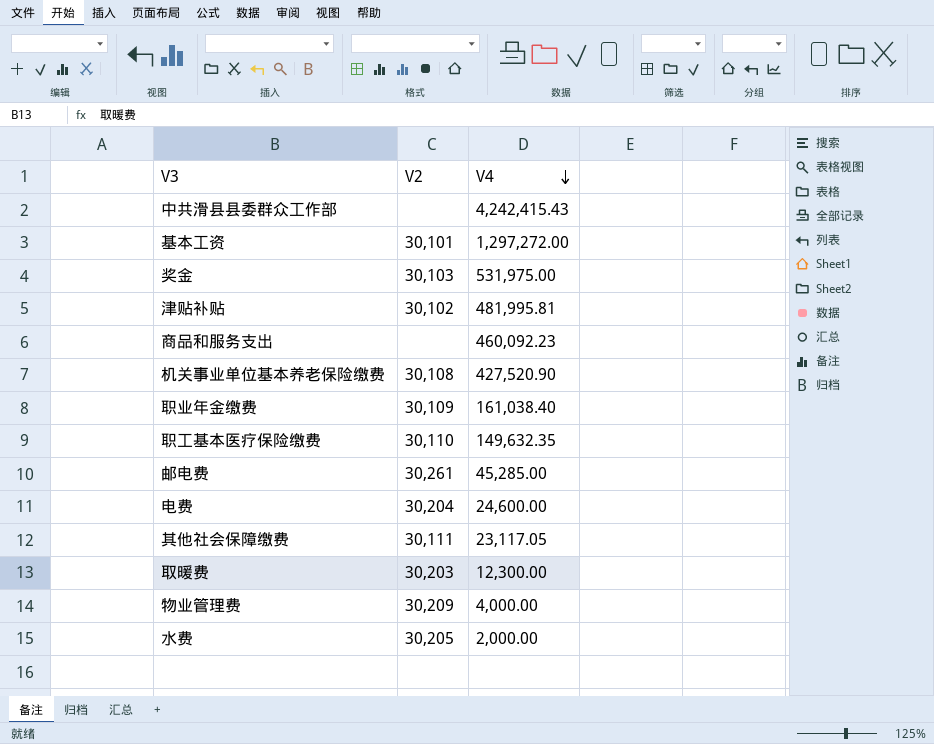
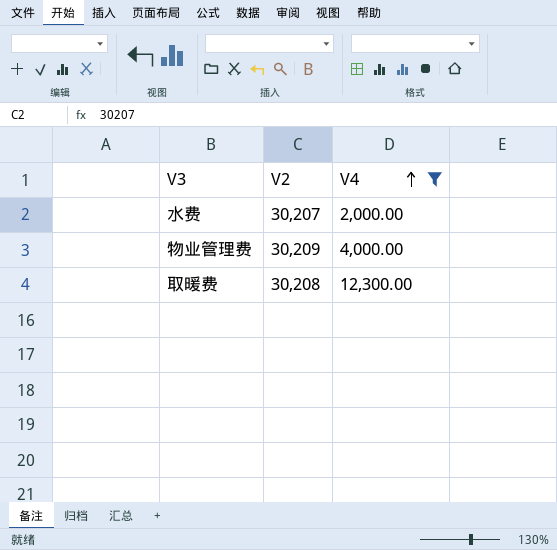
filter: none -> V4 <= 12,300.00
row order: V4 descending -> V4 ascending
水费 | V2: 30,205 -> 30,207
取暖费 | V2: 30,203 -> 30,208

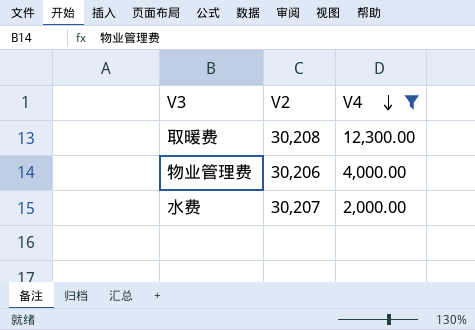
row order: V4 ascending -> V4 descending
物业管理费 | V2: 30,209 -> 30,206

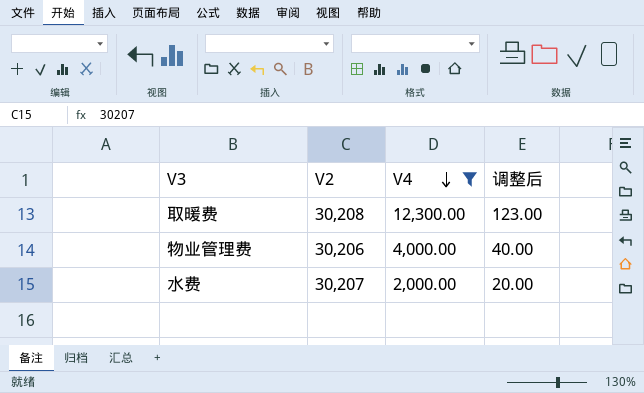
column 调整后 | formula: none -> [V4] * 0.01

